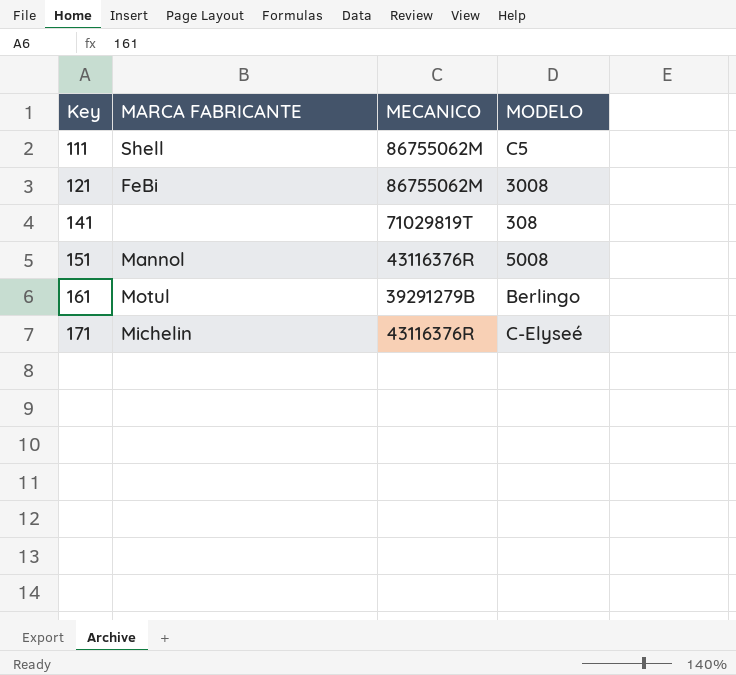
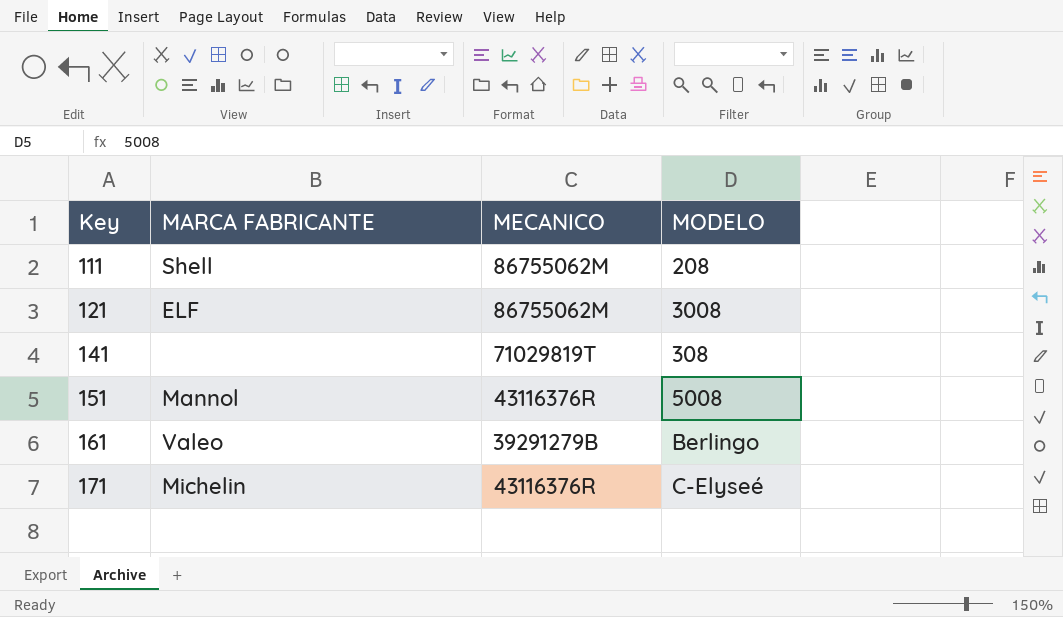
111 | MODELO: C5 -> 208
121 | MARCA FABRICANTE: FeBi -> ELF
161 | MARCA FABRICANTE: Motul -> Valeo

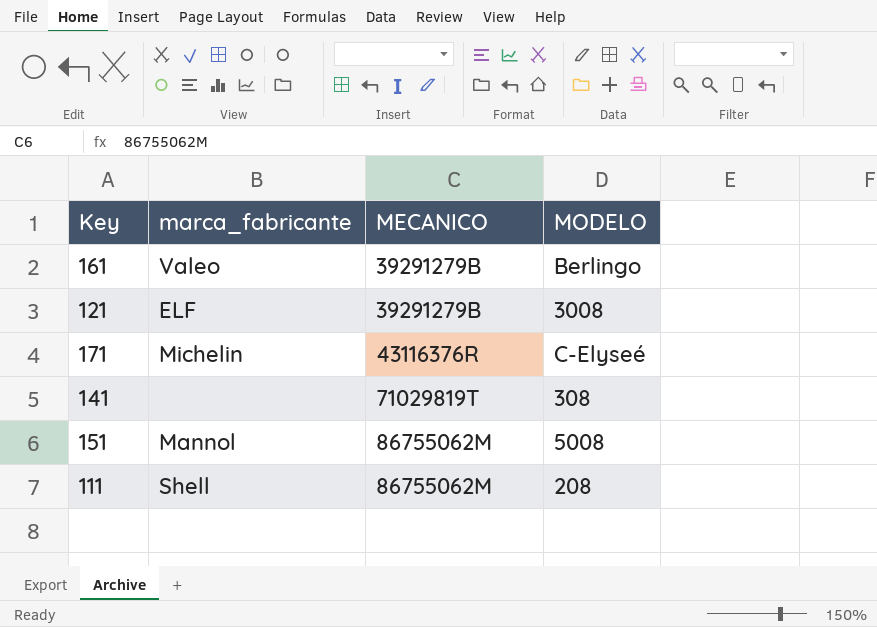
row order: Key ascending -> MECANICO ascending
column name: MARCA FABRICANTE -> marca_fabricante
121 | MECANICO: 86755062M -> 39291279B
151 | MECANICO: 43116376R -> 86755062M

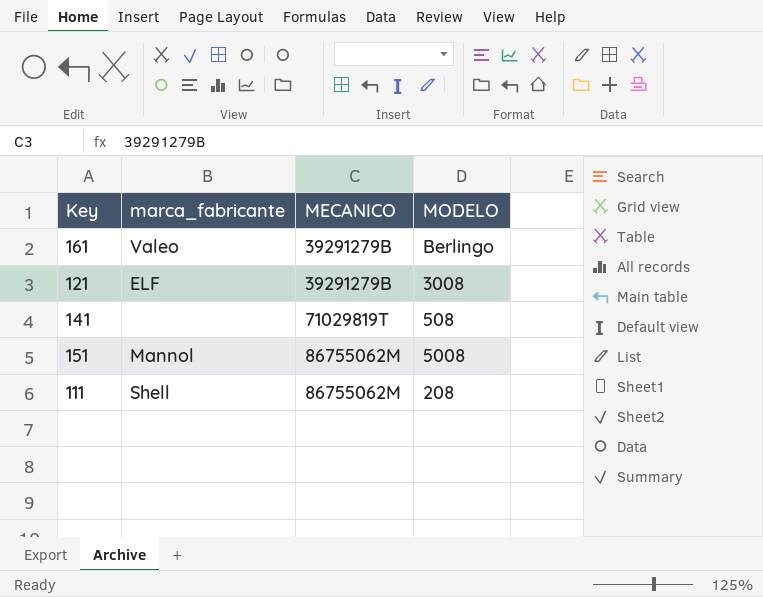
row 171: Michelin | 43116376R | C-Elyseé -> none
141 | MODELO: 308 -> 508

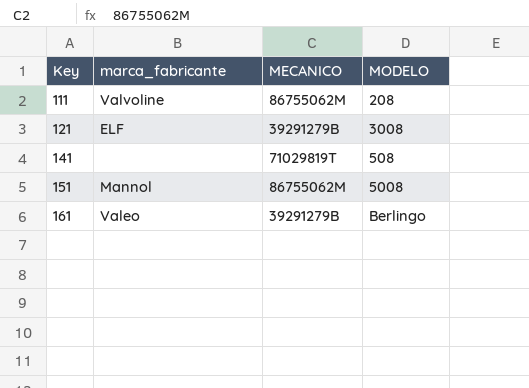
row order: MECANICO ascending -> Key ascending
111 | marca_fabricante: Shell -> Valvoline

